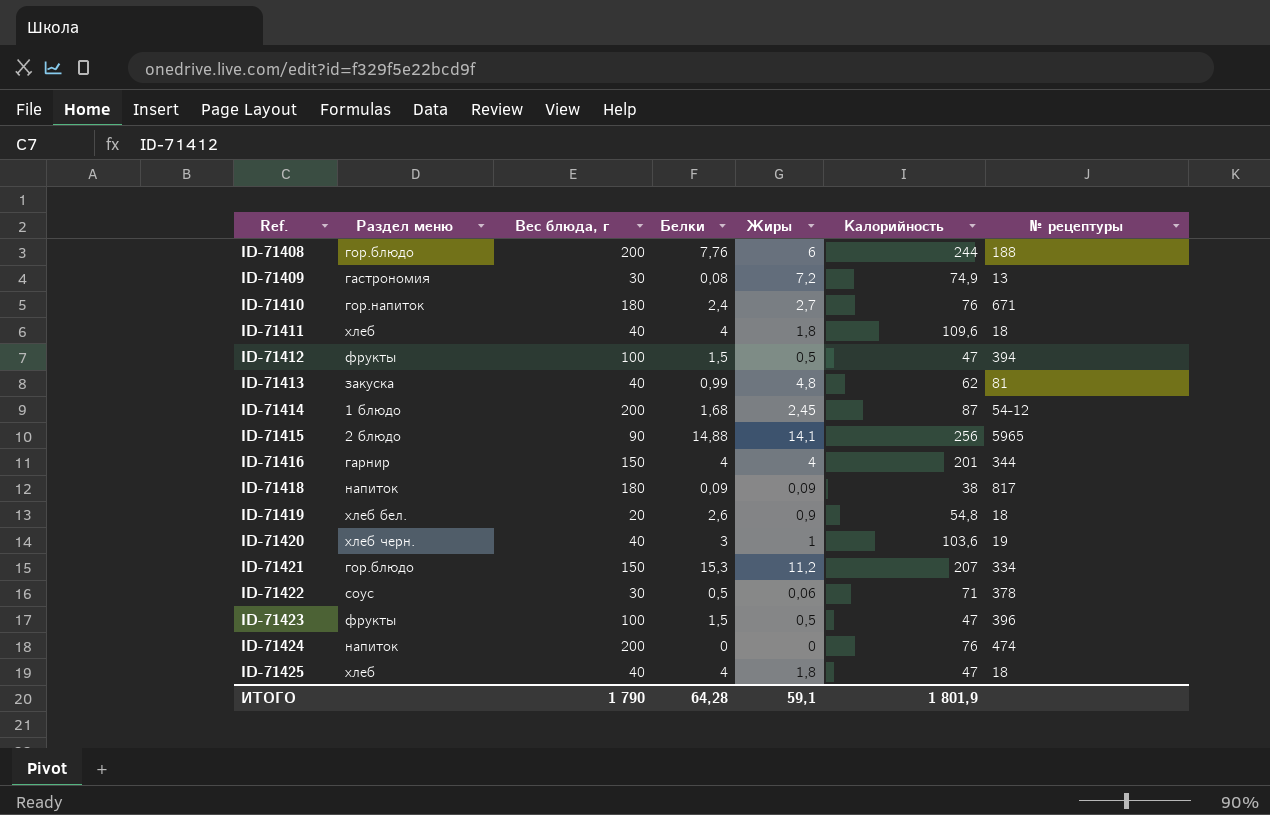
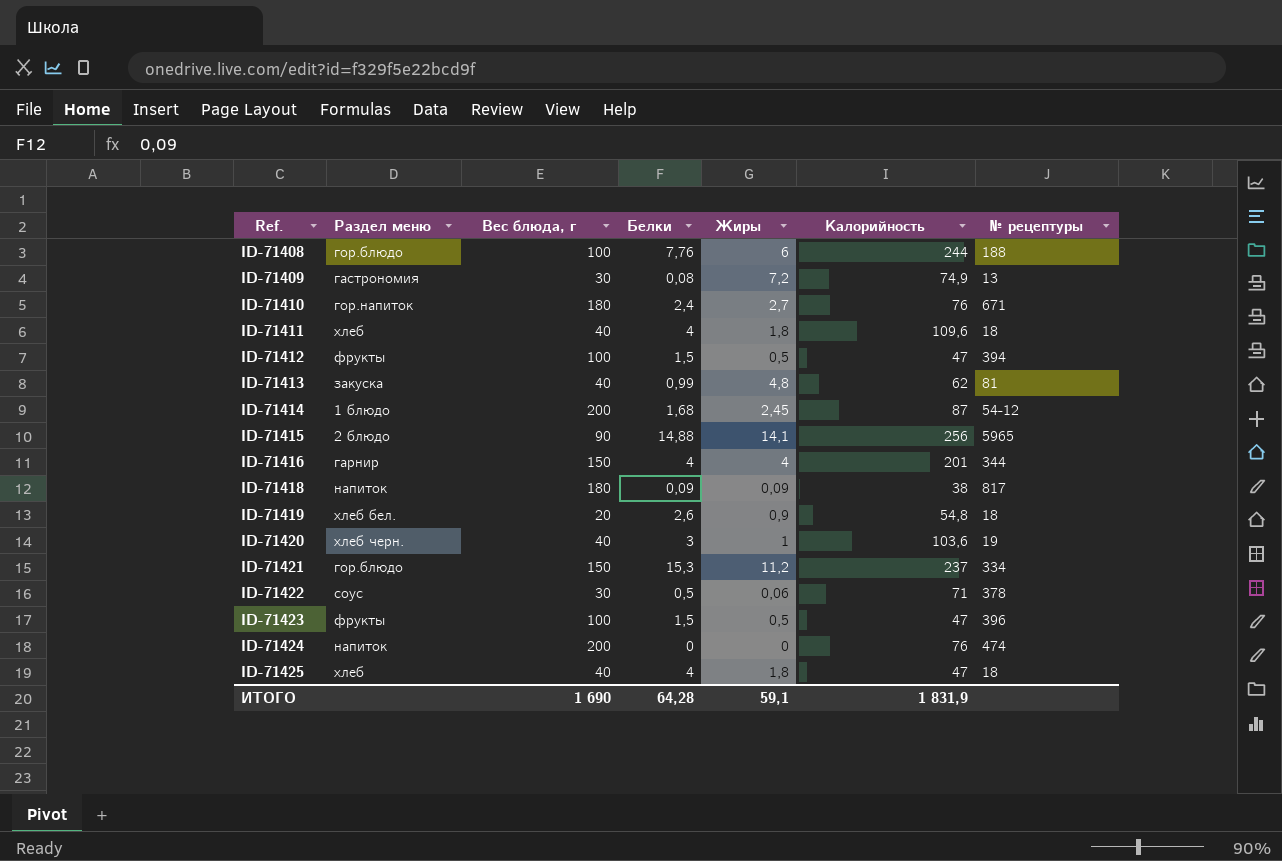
ID-71408 | Вес блюда, г: 200 -> 100
ID-71421 | Калорийность: 207 -> 237
ИТОГО | Вес блюда, г: 1 790 -> 1 690
ИТОГО | Калорийность: 1 801,9 -> 1 831,9

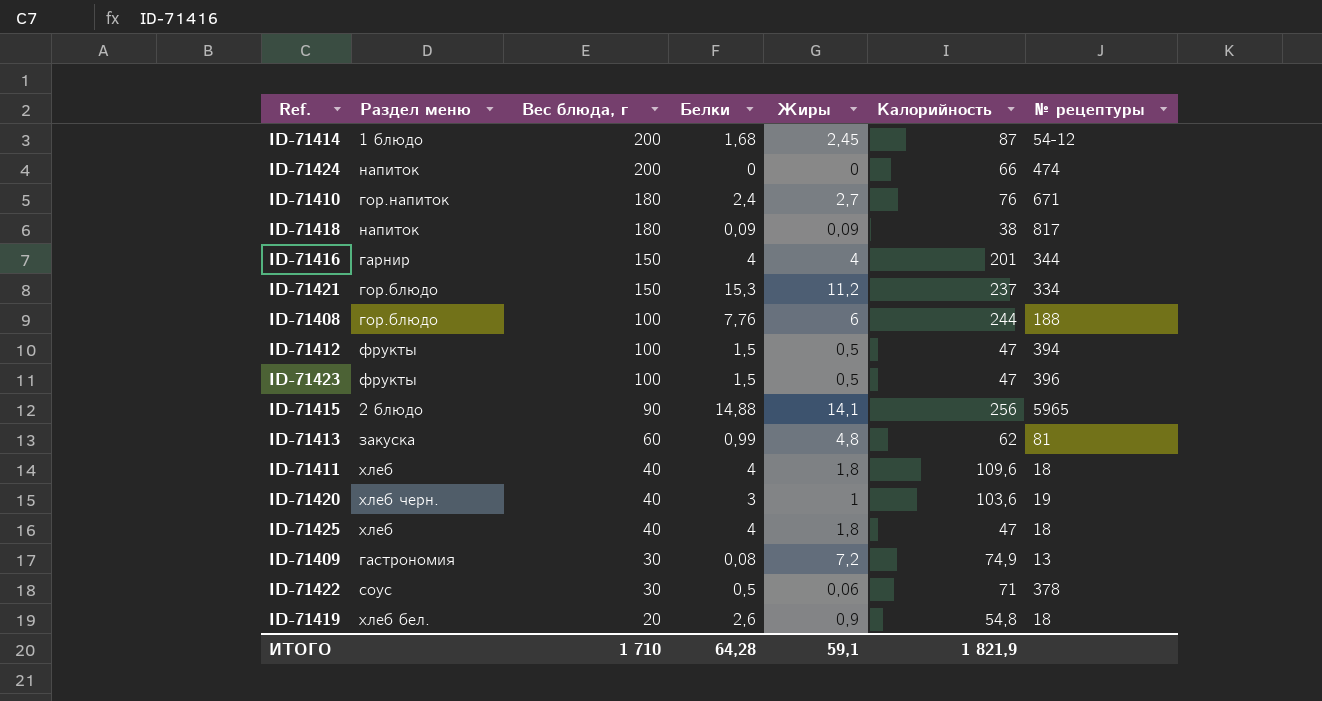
row order: Ref. ascending -> Вес блюда, г descending
ID-71424 | Калорийность: 76 -> 66
ID-71413 | Вес блюда, г: 40 -> 60
ИТОГО | Вес блюда, г: 1 690 -> 1 710
ИТОГО | Калорийность: 1 831,9 -> 1 821,9

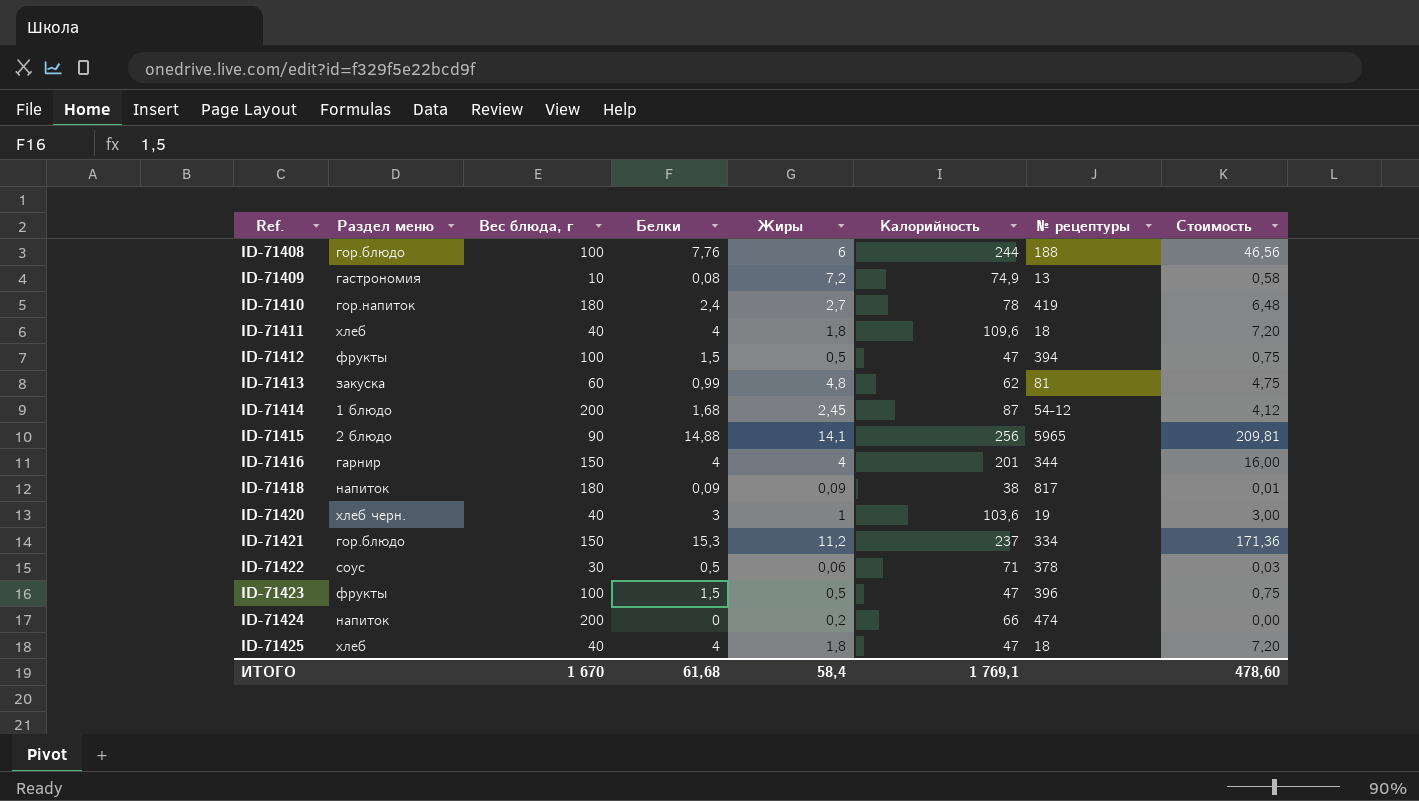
row order: Вес блюда, г descending -> Ref. ascending
column Стоимость | formula: none -> [Белки] * [Жиры]
row ID-71419: хлеб бел. | 20 | 2,6 | 0,9 | 54,8 | 18 -> none
ID-71409 | Вес блюда, г: 30 -> 10
ID-71410 | Калорийность: 76 -> 78
ID-71410 | № рецептуры: 671 -> 419
ID-71424 | Жиры: 0 -> 0,2
ИТОГО | Вес блюда, г: 1 710 -> 1 670
ИТОГО | Белки: 64,28 -> 61,68
ИТОГО | Жиры: 59,1 -> 58,4
ИТОГО | Калорийность: 1 821,9 -> 1 769,1

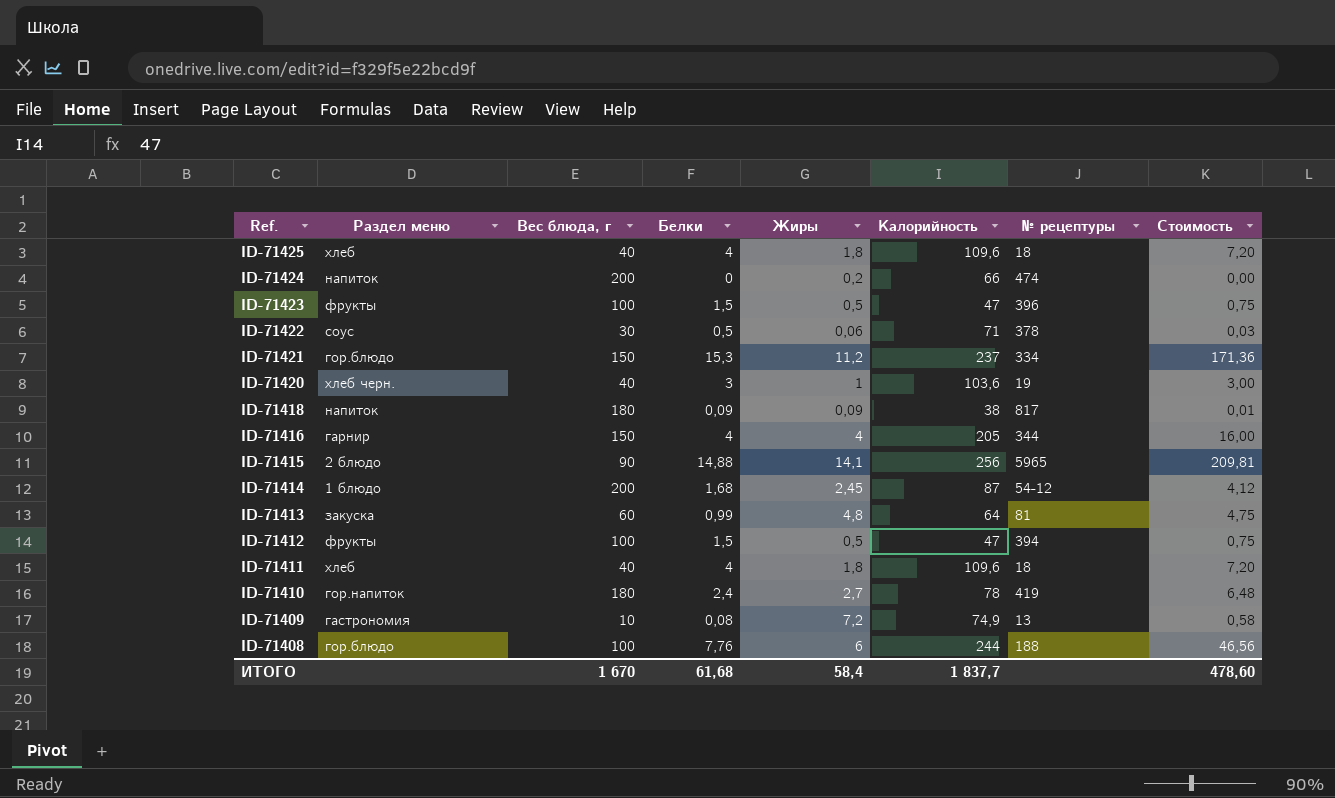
row order: Ref. ascending -> Ref. descending
ID-71425 | Калорийность: 47 -> 109,6
ID-71416 | Калорийность: 201 -> 205
ID-71413 | Калорийность: 62 -> 64
ИТОГО | Калорийность: 1 769,1 -> 1 837,7

